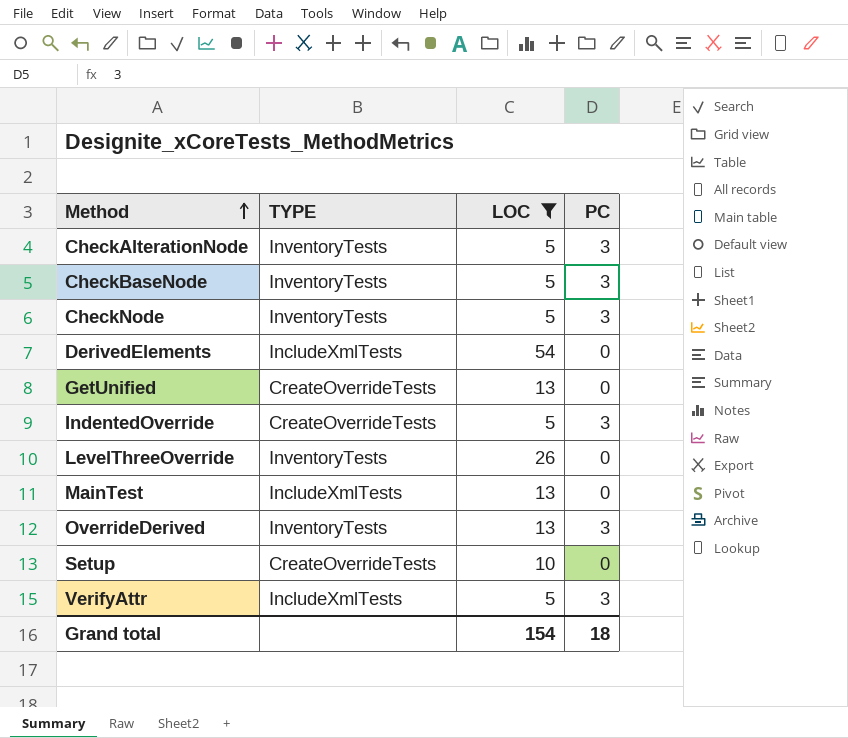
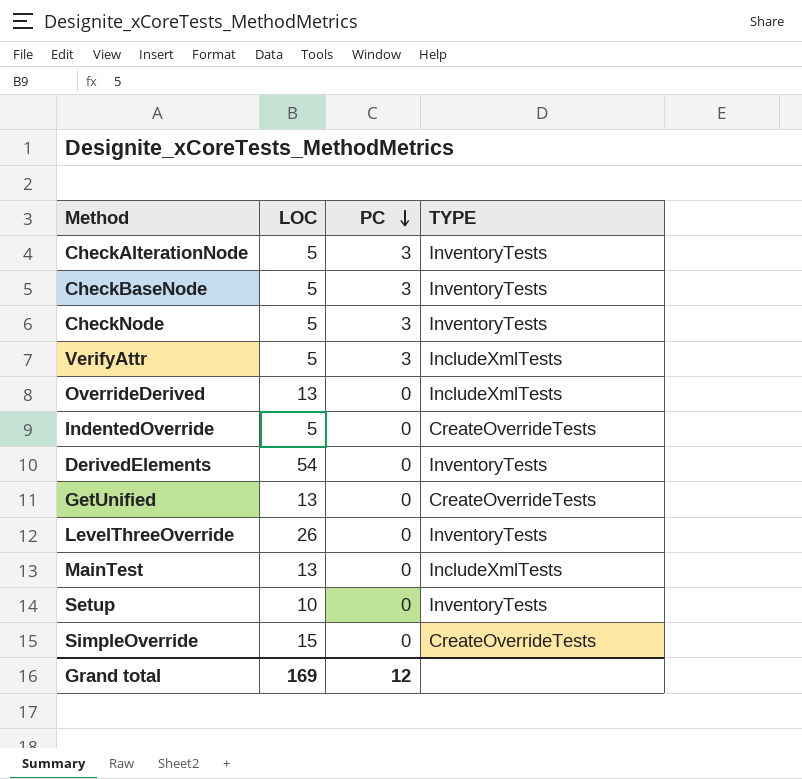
filter: LOC != 15 -> none
row order: Method ascending -> PC descending
column TYPE | position: 2 -> 4
OverrideDerived | PC: 3 -> 0
OverrideDerived | TYPE: InventoryTests -> IncludeXmlTests
IndentedOverride | PC: 3 -> 0
DerivedElements | TYPE: IncludeXmlTests -> InventoryTests
Setup | TYPE: CreateOverrideTests -> InventoryTests
Grand total | LOC: 154 -> 169
Grand total | PC: 18 -> 12

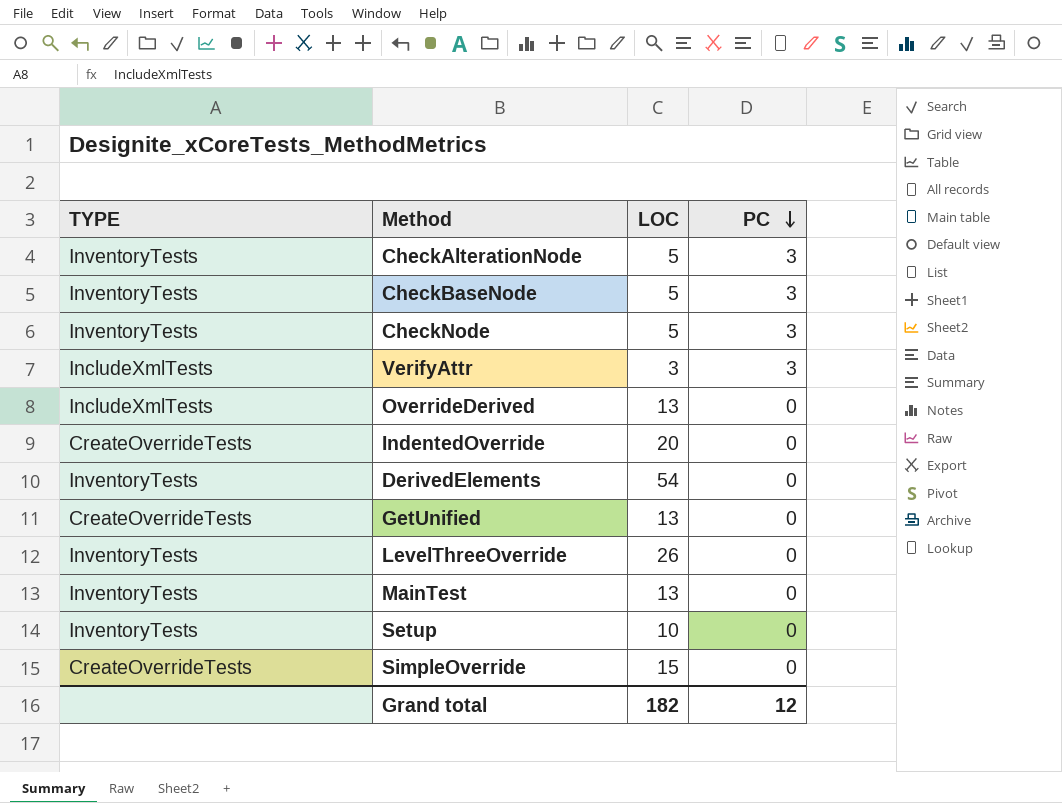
column TYPE | position: 4 -> 1
VerifyAttr | LOC: 5 -> 3
IndentedOverride | LOC: 5 -> 20
MainTest | TYPE: IncludeXmlTests -> InventoryTests
Grand total | LOC: 169 -> 182

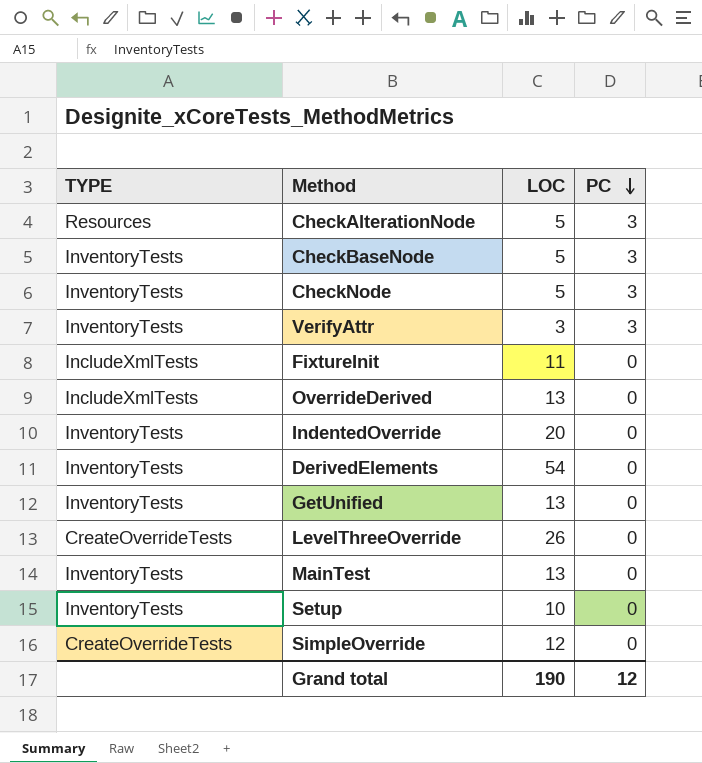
CheckAlterationNode | TYPE: InventoryTests -> Resources
VerifyAttr | TYPE: IncludeXmlTests -> InventoryTests
row FixtureInit: none -> IncludeXmlTests | 11 | 0
IndentedOverride | TYPE: CreateOverrideTests -> InventoryTests
GetUnified | TYPE: CreateOverrideTests -> InventoryTests
LevelThreeOverride | TYPE: InventoryTests -> CreateOverrideTests
SimpleOverride | LOC: 15 -> 12
Grand total | LOC: 182 -> 190

